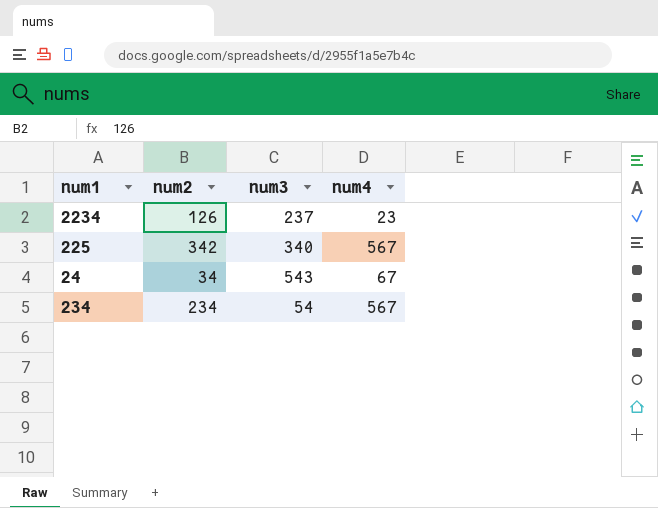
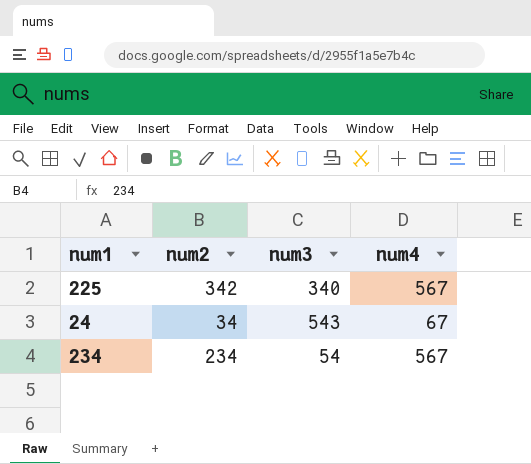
row 2234: 126 | 237 | 23 -> none

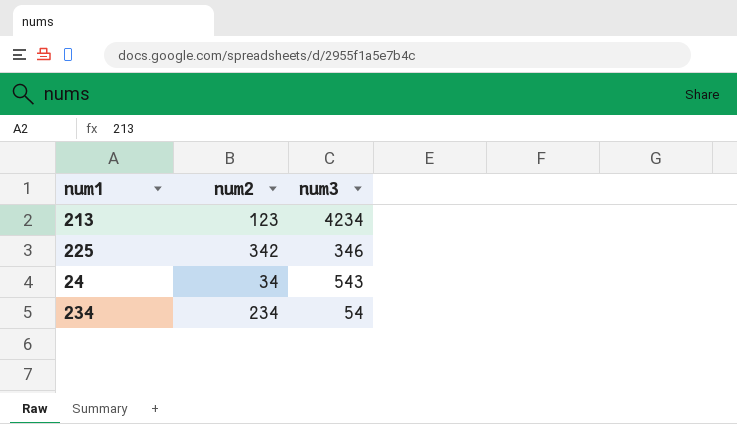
column num4 | position: 4 -> none
row 213: none -> 123 | 4234
225 | num3: 340 -> 346

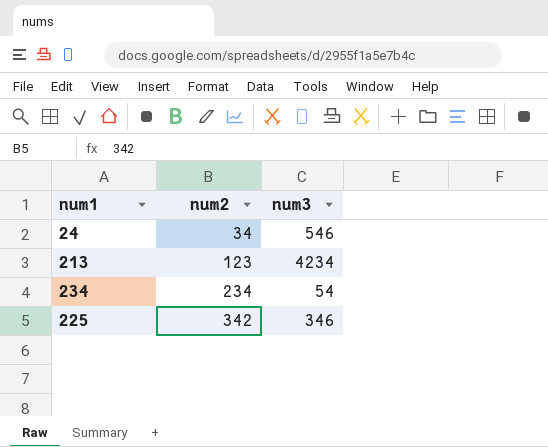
row order: none -> num2 ascending
24 | num3: 543 -> 546

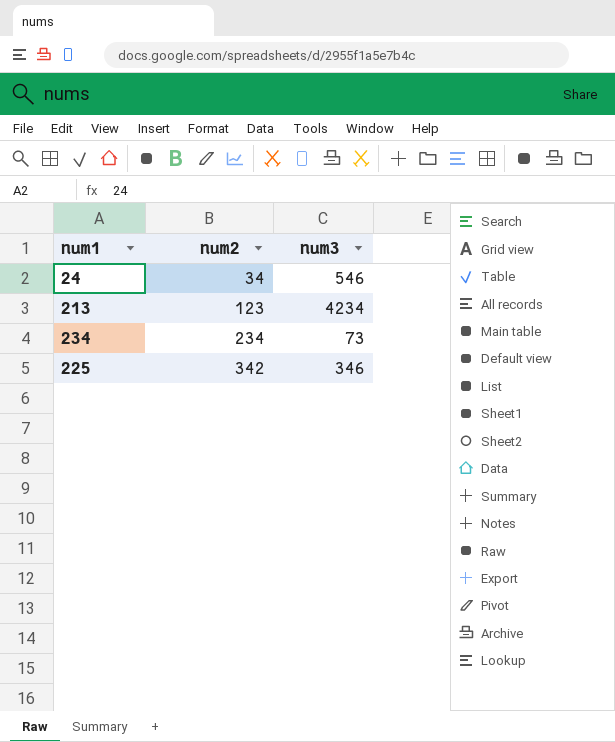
234 | num3: 54 -> 73

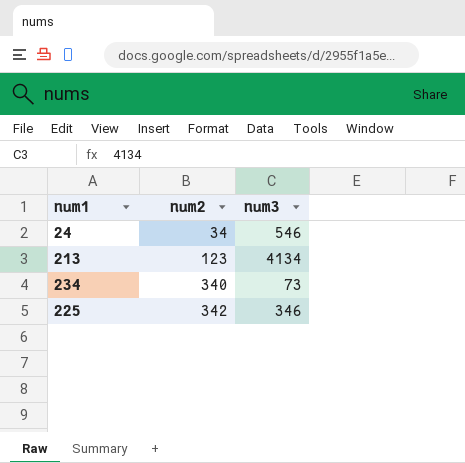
213 | num3: 4234 -> 4134
234 | num2: 234 -> 340

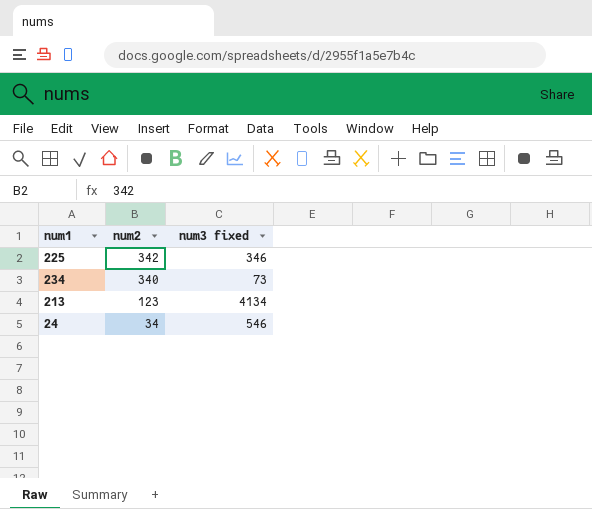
row order: num2 ascending -> num2 descending
column name: num3 -> num3 fixed

